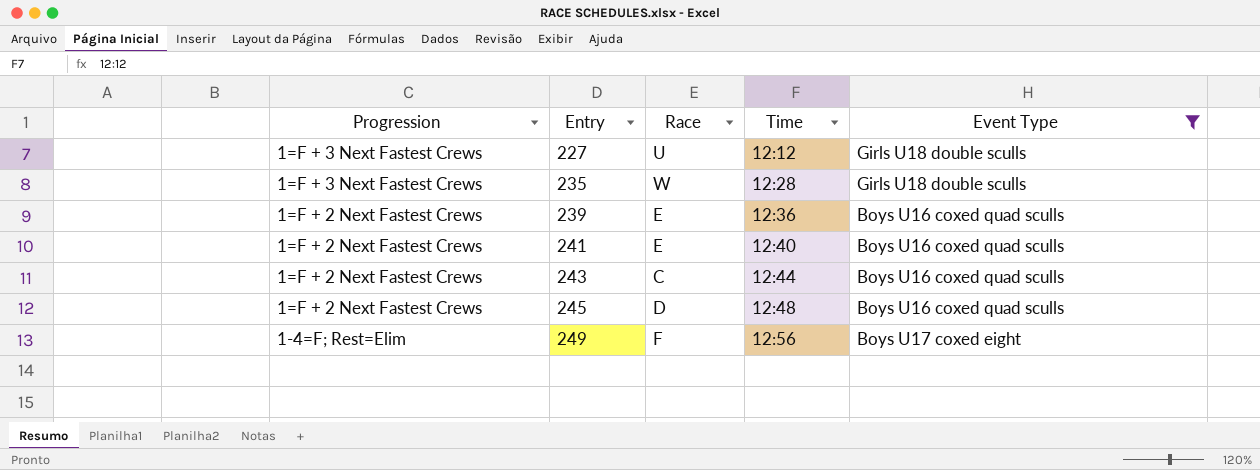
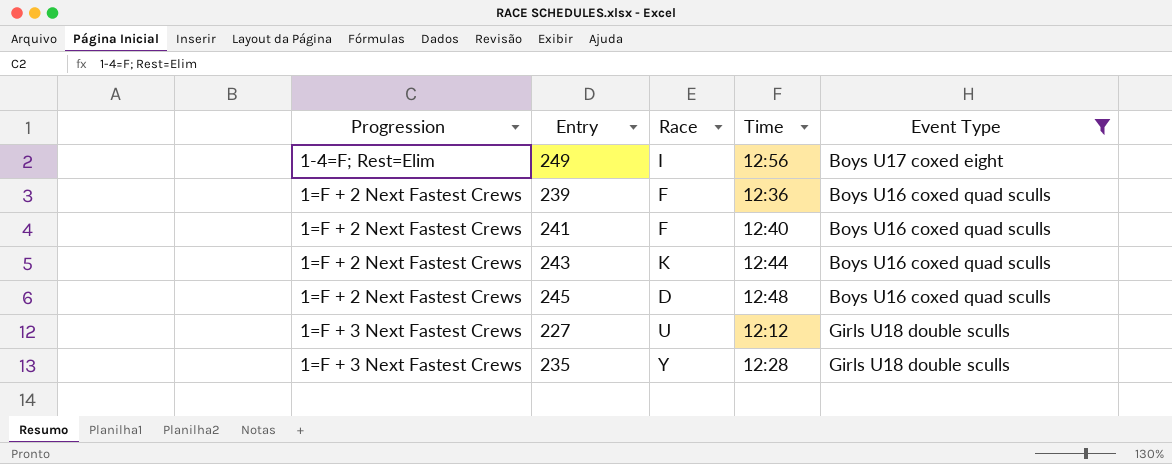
row order: Progression descending -> Progression ascending
249 | Race: F -> I
239 | Race: E -> F
241 | Race: E -> F
243 | Race: C -> K
235 | Race: W -> Y

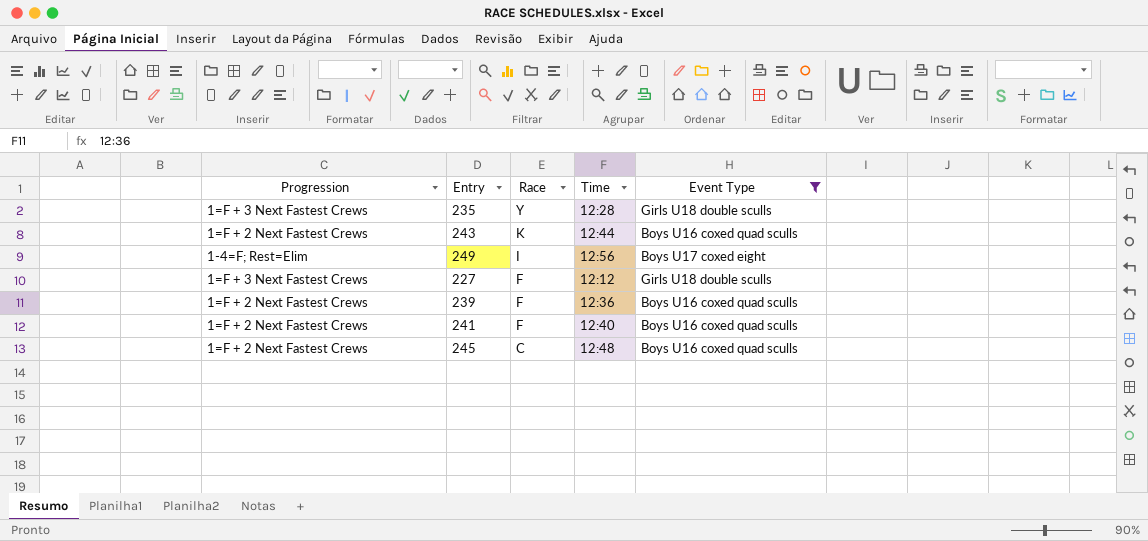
row order: Progression ascending -> Race descending
227 | Race: U -> F
245 | Race: D -> C

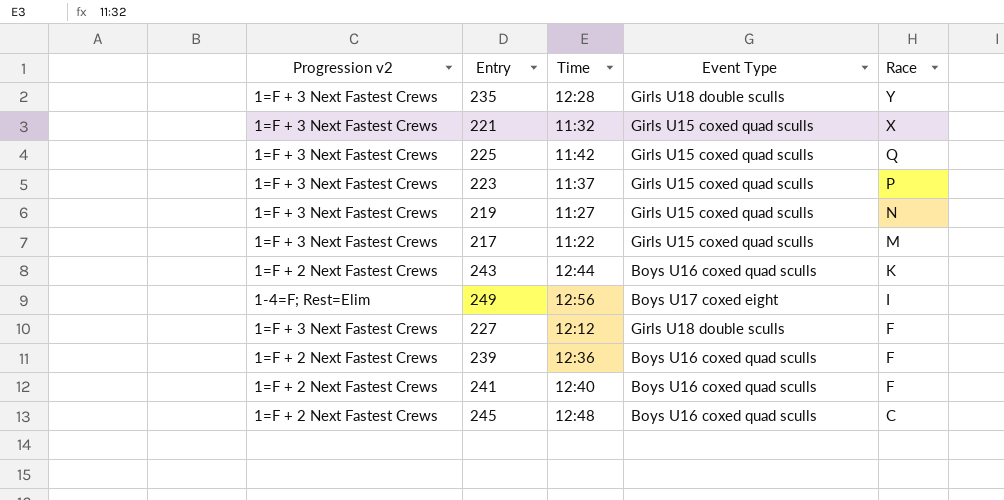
filter: Event Type != Girls U15 coxed quad sculls -> none
column name: Progression -> Progression v2
column Race | position: 3 -> 5

